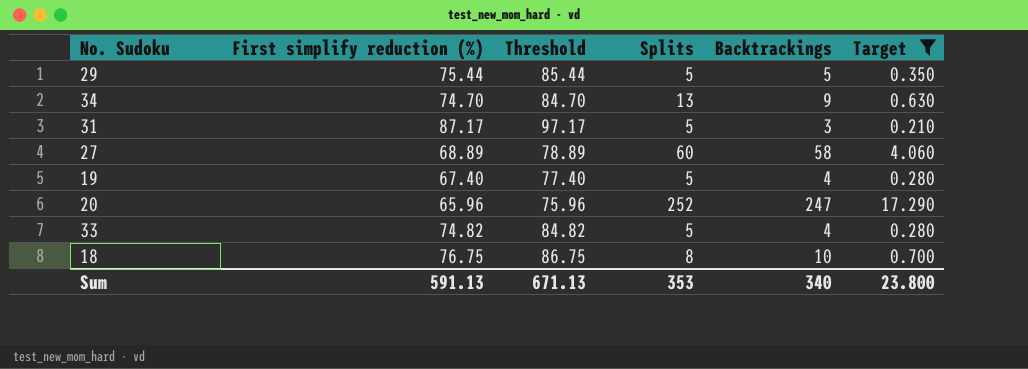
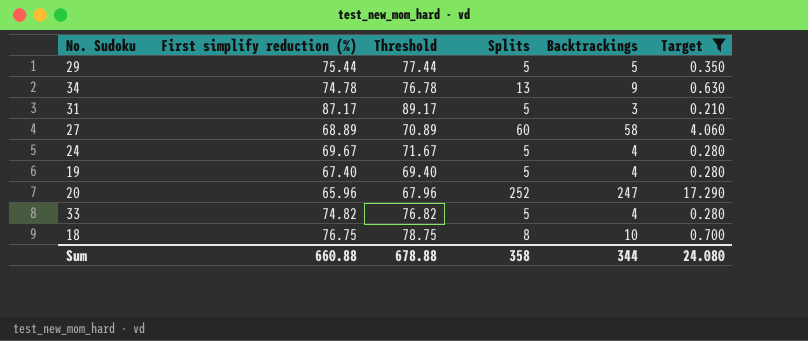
column Threshold | formula: [First simplify reduction (%)] + 10 -> [First simplify reduction (%)] + 2
34 | First simplify reduction (%): 74.70 -> 74.78
row 24: none -> 69.67 | 71.67 | 5 | 4 | 0.280
Sum | First simplify reduction (%): 591.13 -> 660.88
Sum | Threshold: 671.13 -> 678.88
Sum | Splits: 353 -> 358
Sum | Backtrackings: 340 -> 344
Sum | Target: 23.800 -> 24.080

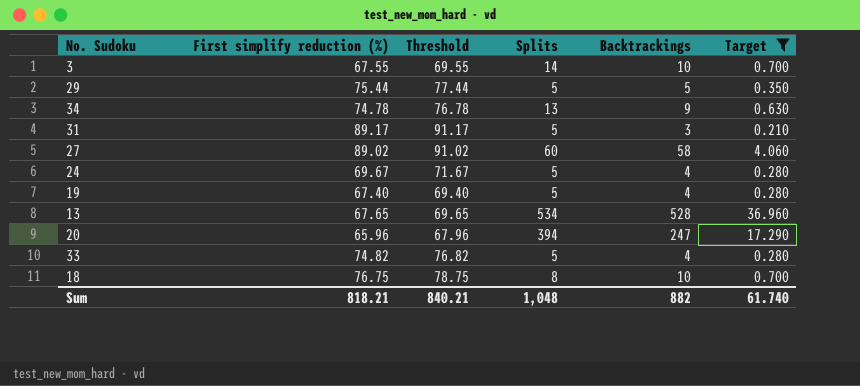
row 3: none -> 67.55 | 69.55 | 14 | 10 | 0.700
31 | First simplify reduction (%): 87.17 -> 89.17
31 | Threshold: 89.17 -> 91.17
27 | First simplify reduction (%): 68.89 -> 89.02
27 | Threshold: 70.89 -> 91.02
row 13: none -> 67.65 | 69.65 | 534 | 528 | 36.960
20 | Splits: 252 -> 394
Sum | First simplify reduction (%): 660.88 -> 818.21
Sum | Threshold: 678.88 -> 840.21
Sum | Splits: 358 -> 1,048
Sum | Backtrackings: 344 -> 882
Sum | Target: 24.080 -> 61.740

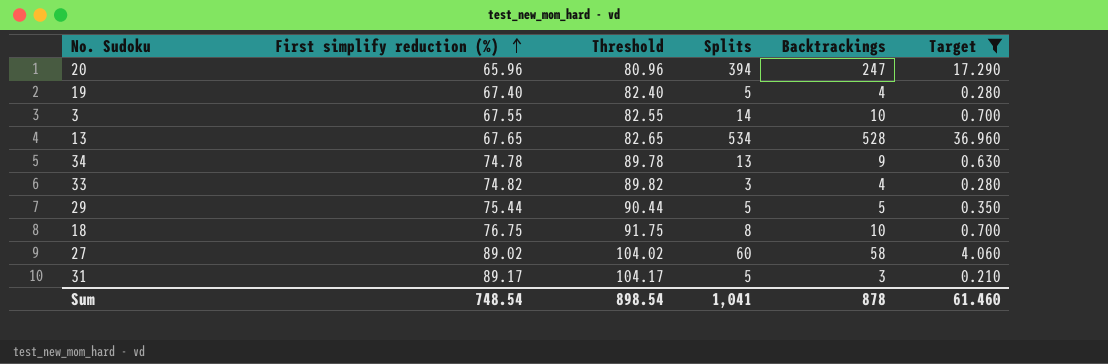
row order: none -> First simplify reduction (%) ascending
column Threshold | formula: [First simplify reduction (%)] + 2 -> [First simplify reduction (%)] + 15
row 24: 69.67 | 71.67 | 5 | 4 | 0.280 -> none
33 | Splits: 5 -> 3
Sum | First simplify reduction (%): 818.21 -> 748.54
Sum | Threshold: 840.21 -> 898.54
Sum | Splits: 1,048 -> 1,041
Sum | Backtrackings: 882 -> 878
Sum | Target: 61.740 -> 61.460

